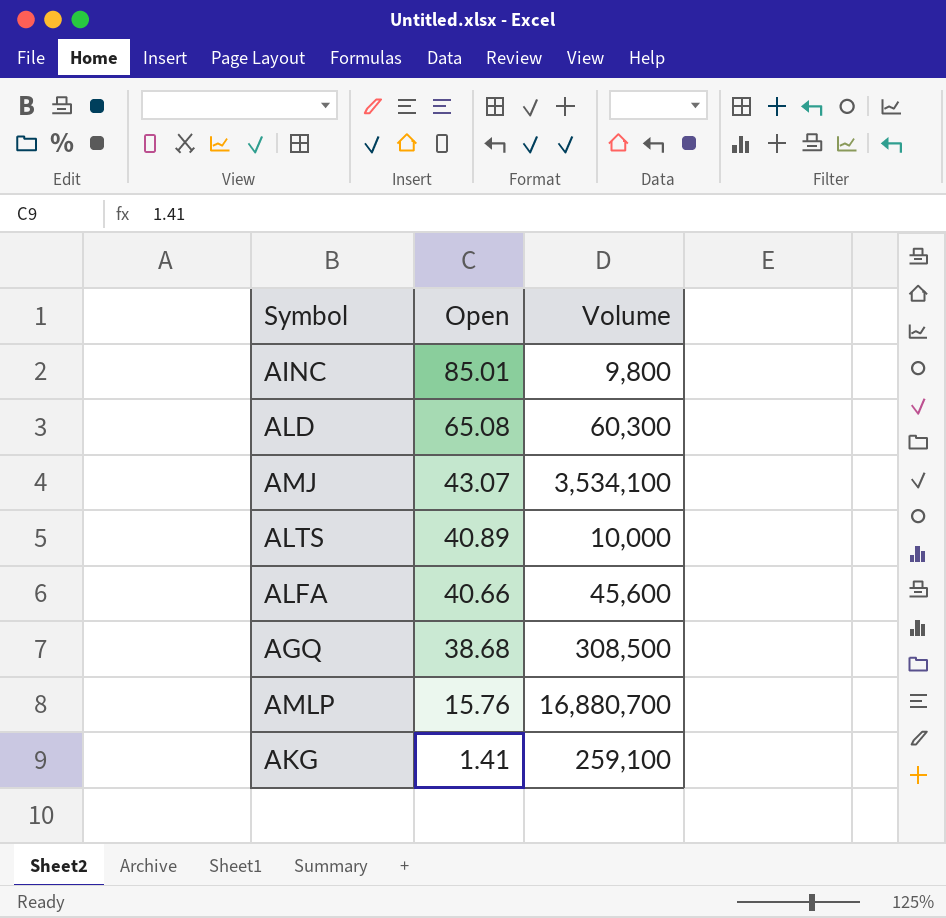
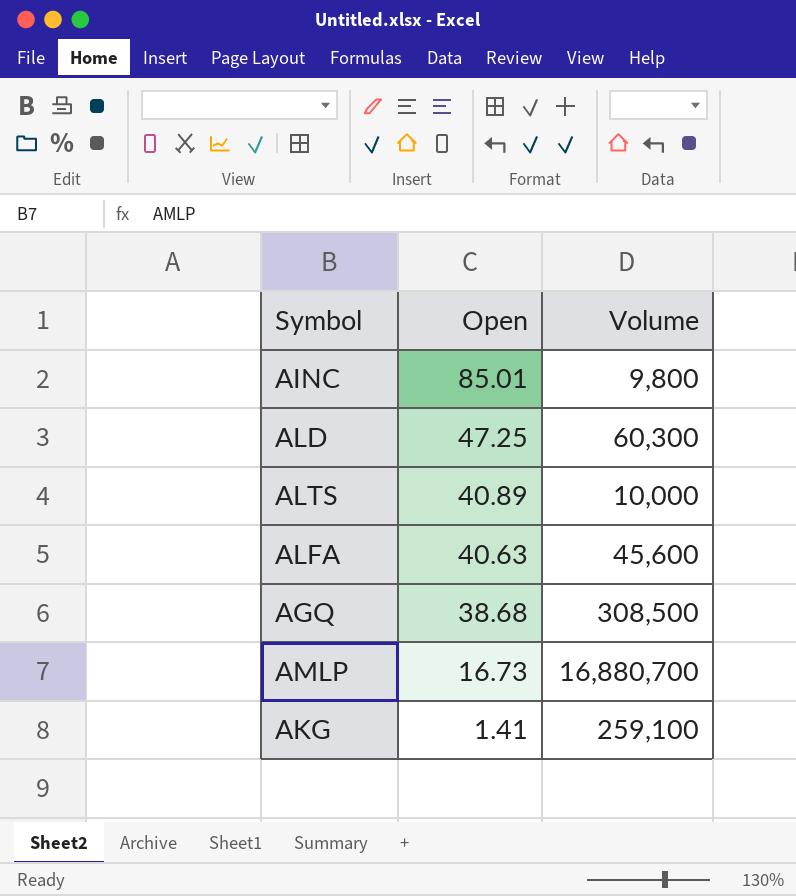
row AMJ: 43.07 | 3,534,100 -> none
ALD | Open: 65.08 -> 47.25
ALFA | Open: 40.66 -> 40.63
AMLP | Open: 15.76 -> 16.73

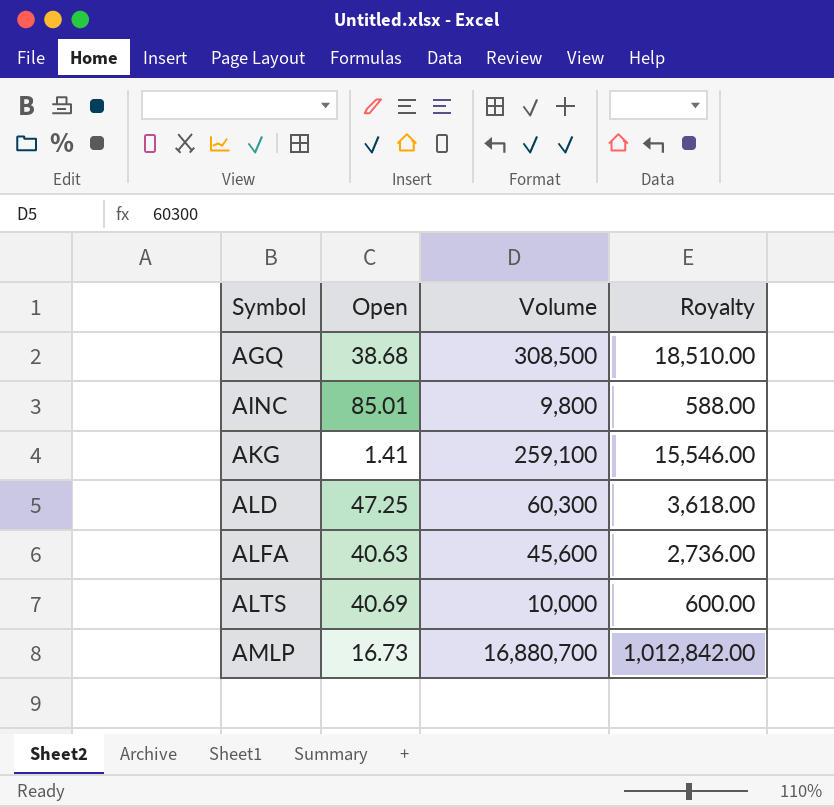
row order: Open descending -> Symbol ascending
column Royalty | formula: none -> [Volume] * 0.06
ALTS | Open: 40.89 -> 40.69

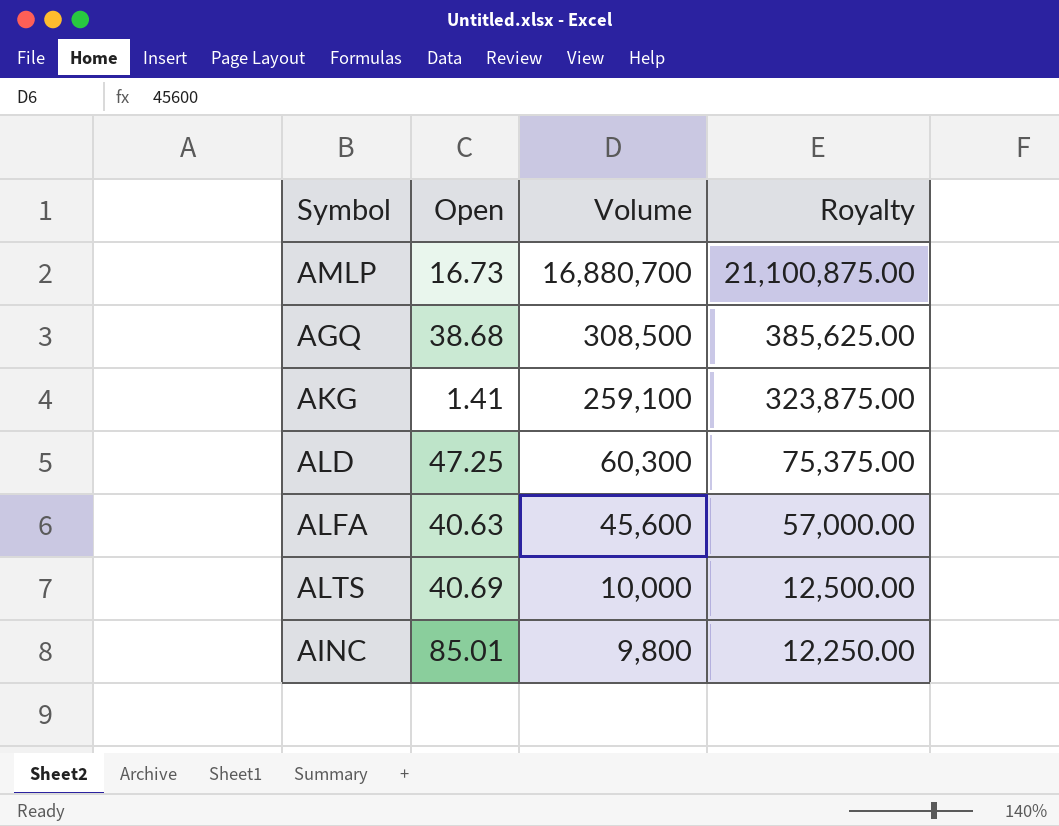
row order: Symbol ascending -> Volume descending
column Royalty | formula: [Volume] * 0.06 -> [Volume] * 1.25

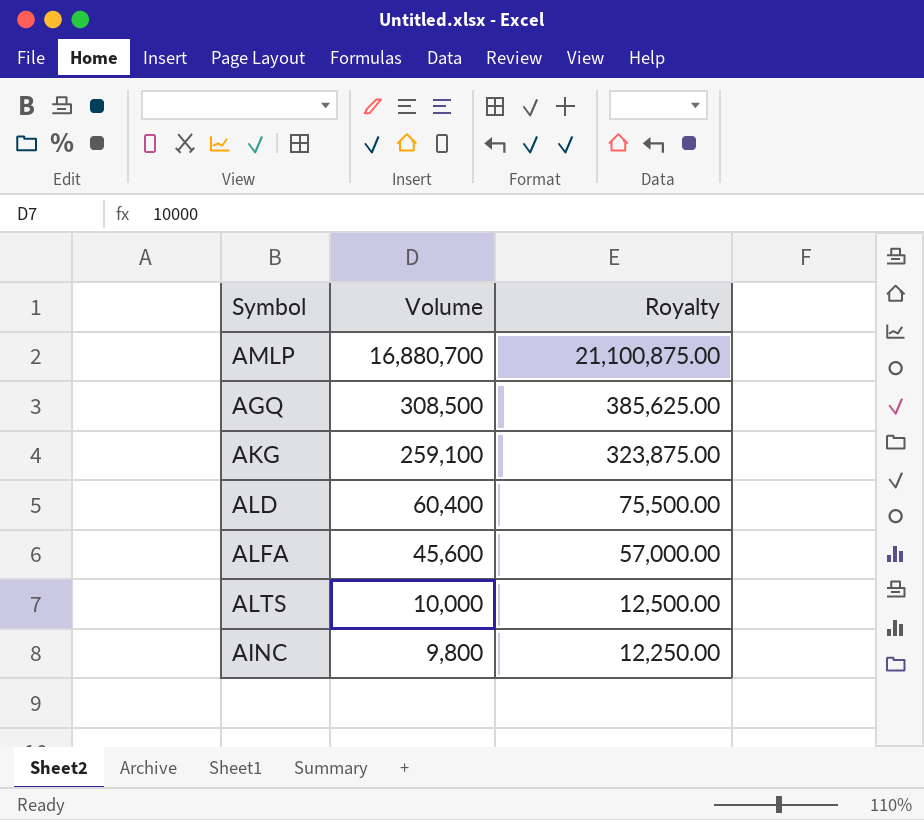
column Open | position: 2 -> none
ALD | Volume: 60,300 -> 60,400
ALD | Royalty: 75,375.00 -> 75,500.00

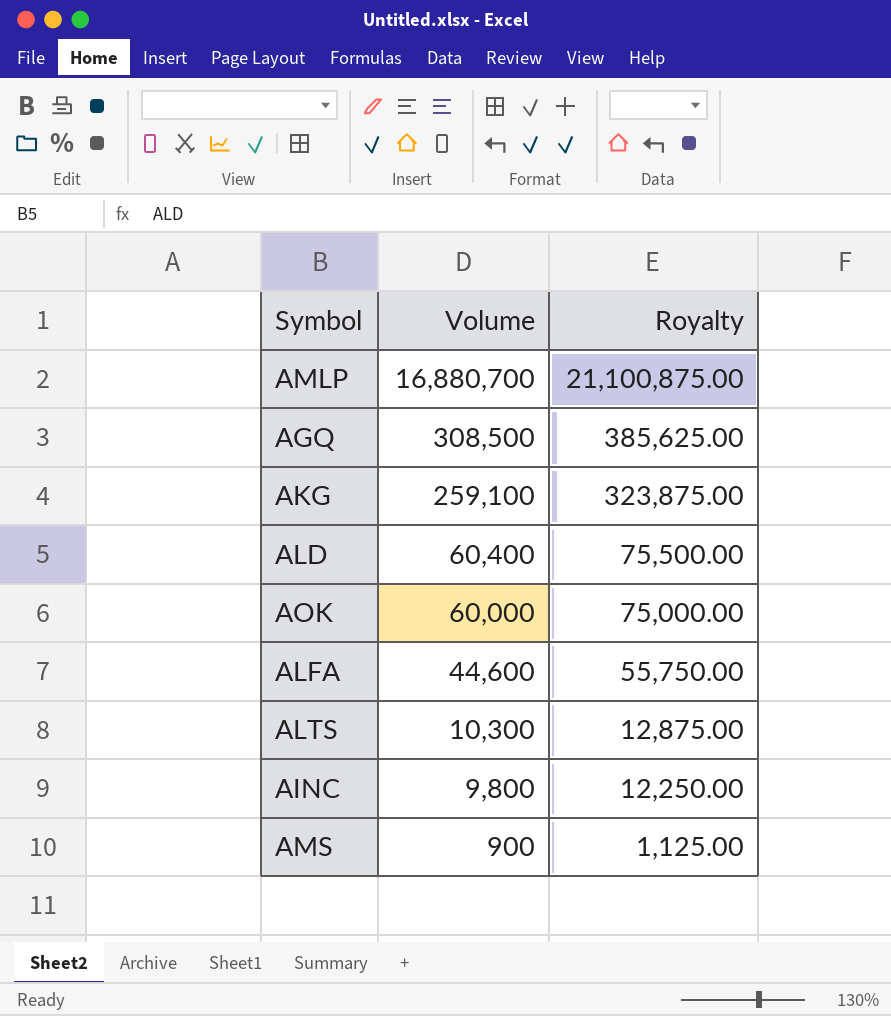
row AOK: none -> 60,000 | 75,000.00
ALFA | Volume: 45,600 -> 44,600
ALFA | Royalty: 57,000.00 -> 55,750.00
ALTS | Volume: 10,000 -> 10,300
ALTS | Royalty: 12,500.00 -> 12,875.00
row AMS: none -> 900 | 1,125.00

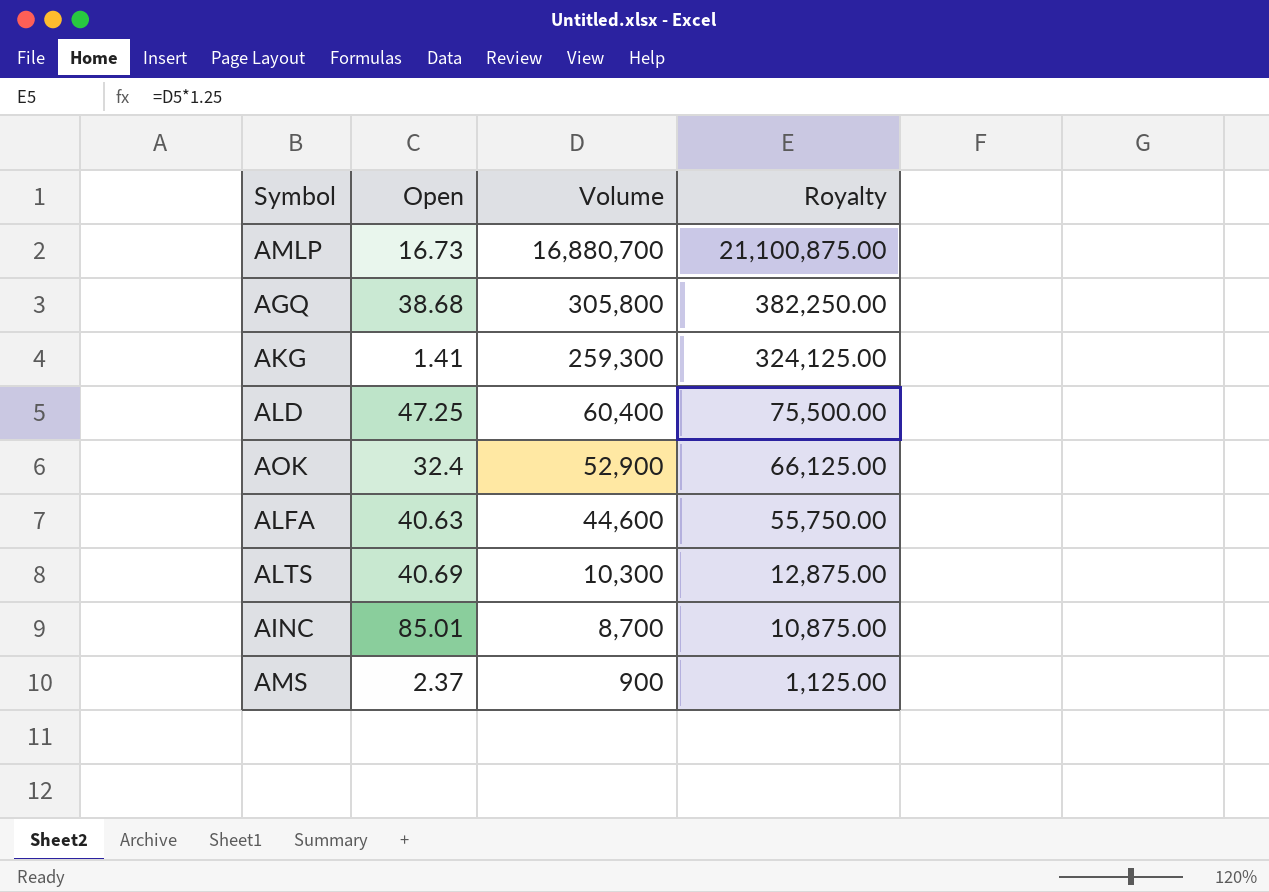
column Open | position: none -> 2
AGQ | Volume: 308,500 -> 305,800
AGQ | Royalty: 385,625.00 -> 382,250.00
AKG | Volume: 259,100 -> 259,300
AKG | Royalty: 323,875.00 -> 324,125.00
AOK | Volume: 60,000 -> 52,900
AOK | Royalty: 75,000.00 -> 66,125.00
AINC | Volume: 9,800 -> 8,700
AINC | Royalty: 12,250.00 -> 10,875.00

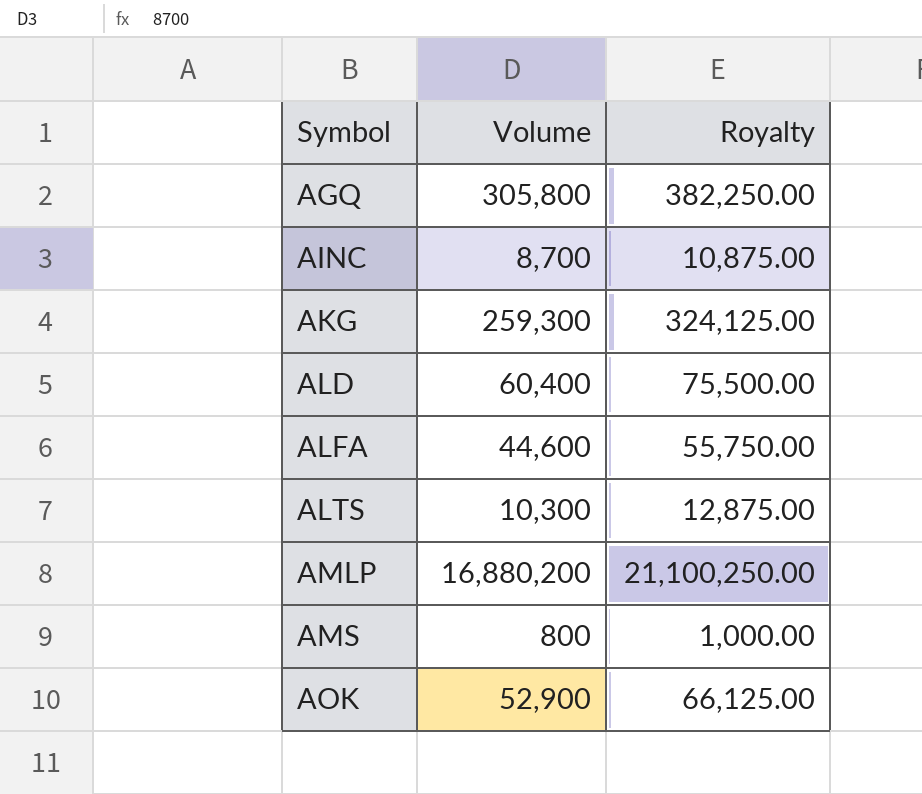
row order: Volume descending -> Symbol ascending
column Open | position: 2 -> none
AMLP | Volume: 16,880,700 -> 16,880,200
AMLP | Royalty: 21,100,875.00 -> 21,100,250.00
AMS | Volume: 900 -> 800
AMS | Royalty: 1,125.00 -> 1,000.00

